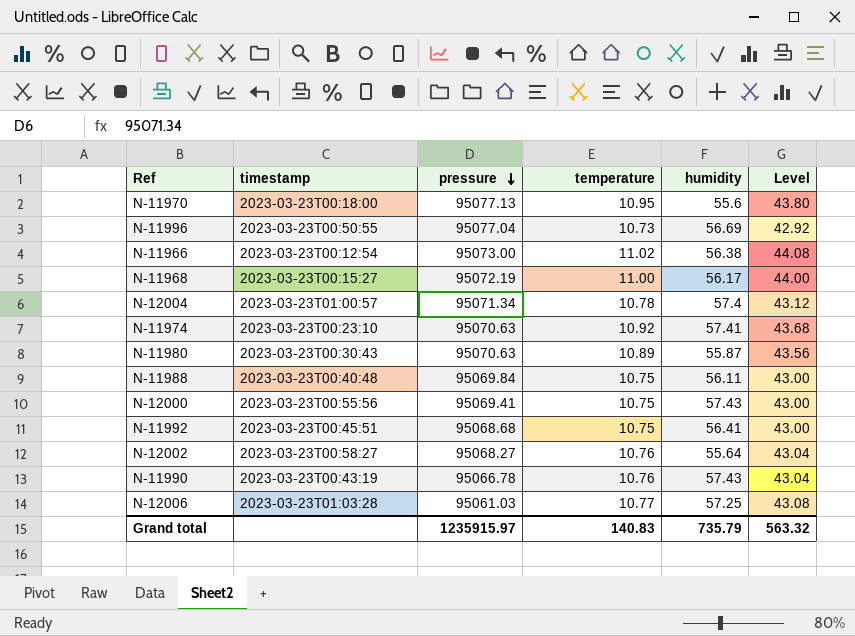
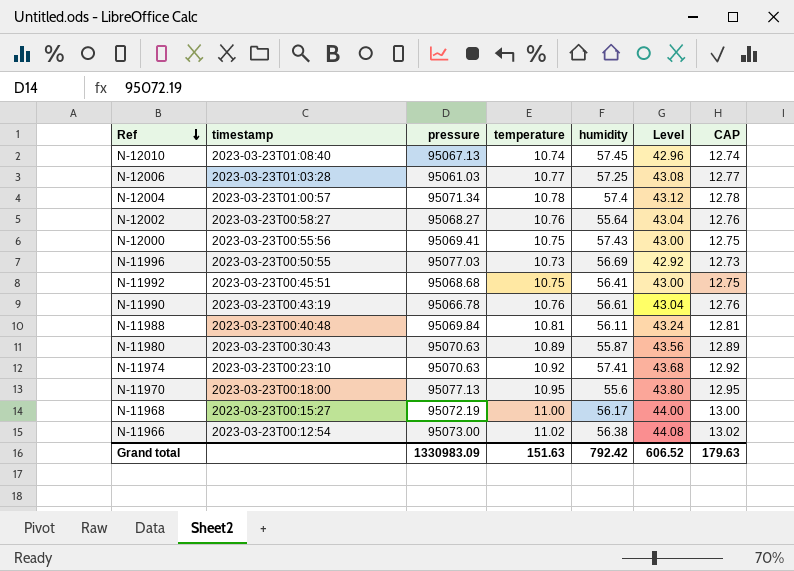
row order: pressure descending -> Ref descending
column CAP | formula: none -> [temperature] + 2
row N-12010: none -> 2023-03-23T01:08:40 | 95067.13 | 10.74 | 57.45 | 42.96 | 12.74
N-11996 | pressure: 95077.04 -> 95077.03
N-11990 | humidity: 57.43 -> 56.61
N-11988 | temperature: 10.75 -> 10.81
N-11988 | Level: 43.00 -> 43.24
Grand total | pressure: 1235915.97 -> 1330983.09
Grand total | temperature: 140.83 -> 151.63
Grand total | humidity: 735.79 -> 792.42
Grand total | Level: 563.32 -> 606.52

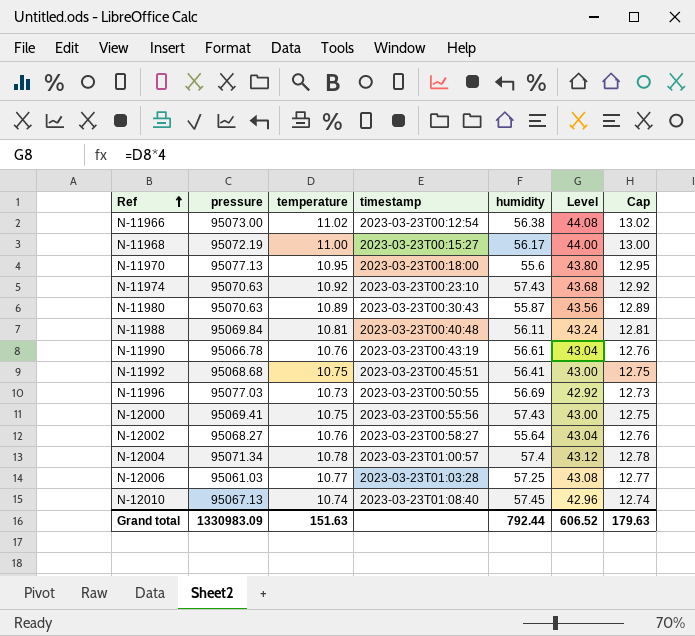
row order: Ref descending -> Ref ascending
column timestamp | position: 2 -> 4
column name: CAP -> Cap
N-11974 | humidity: 57.41 -> 57.43
Grand total | humidity: 792.42 -> 792.44

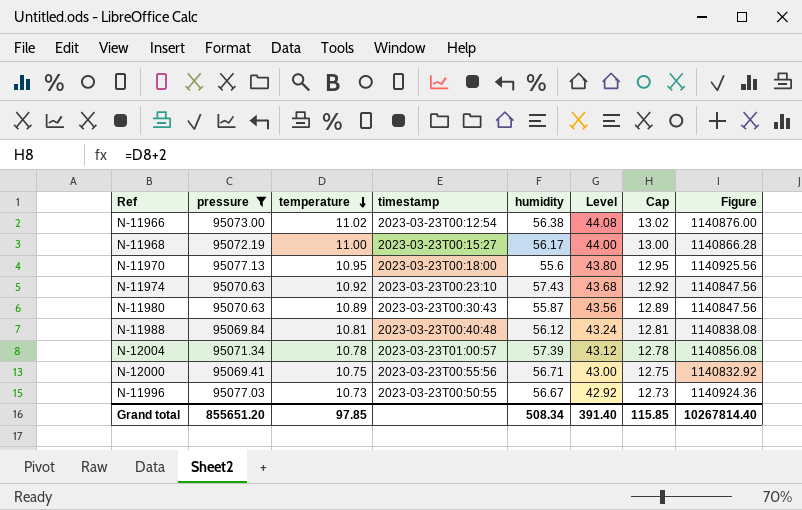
filter: none -> pressure >= 95069.41
row order: Ref ascending -> temperature descending
column Figure | formula: none -> [pressure] * 12
N-11988 | humidity: 56.11 -> 56.12
N-12004 | humidity: 57.4 -> 57.39
N-12000 | humidity: 57.43 -> 56.71
N-11996 | humidity: 56.69 -> 56.67
Grand total | pressure: 1330983.09 -> 855651.20
Grand total | temperature: 151.63 -> 97.85
Grand total | humidity: 792.44 -> 508.34
Grand total | Level: 606.52 -> 391.40
Grand total | Cap: 179.63 -> 115.85

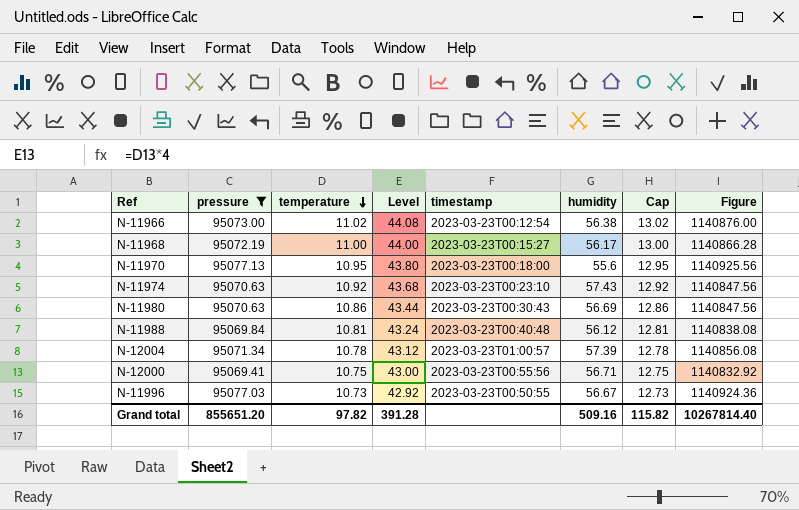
column Level | position: 6 -> 4
N-11980 | temperature: 10.89 -> 10.86
N-11980 | Level: 43.56 -> 43.44
N-11980 | humidity: 55.87 -> 56.69
N-11980 | Cap: 12.89 -> 12.86
Grand total | temperature: 97.85 -> 97.82
Grand total | Level: 391.40 -> 391.28
Grand total | humidity: 508.34 -> 509.16
Grand total | Cap: 115.85 -> 115.82

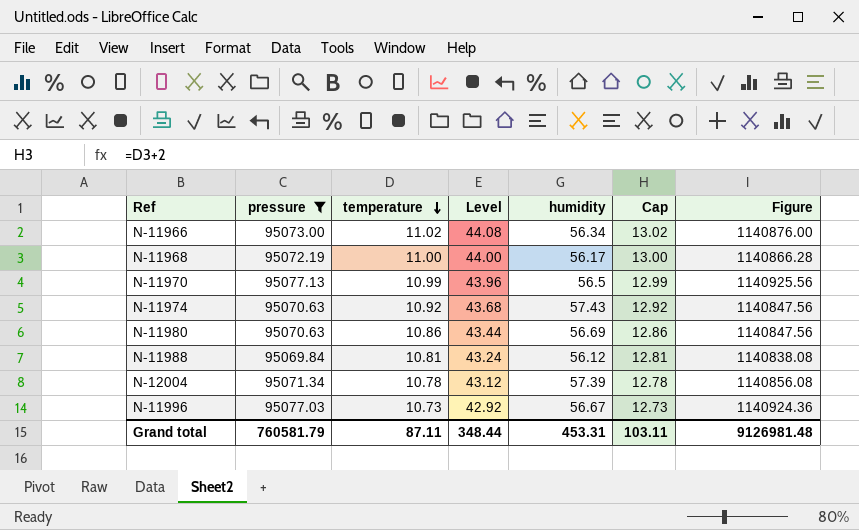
column timestamp | position: 5 -> none
row N-12000: 95069.41 | 10.75 | 43.00 | 2023-03-23T00:55:56 | 56.71 | 12.75 | 1140832.92 -> none
N-11966 | humidity: 56.38 -> 56.34
N-11970 | temperature: 10.95 -> 10.99
N-11970 | Level: 43.80 -> 43.96
N-11970 | humidity: 55.6 -> 56.5
N-11970 | Cap: 12.95 -> 12.99
Grand total | pressure: 855651.20 -> 760581.79
Grand total | temperature: 97.82 -> 87.11
Grand total | Level: 391.28 -> 348.44
Grand total | humidity: 509.16 -> 453.31
Grand total | Cap: 115.82 -> 103.11
Grand total | Figure: 10267814.40 -> 9126981.48

